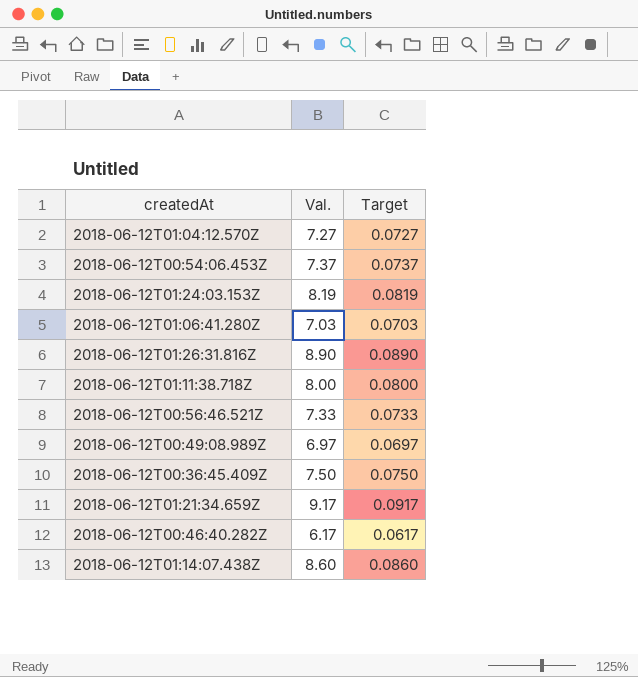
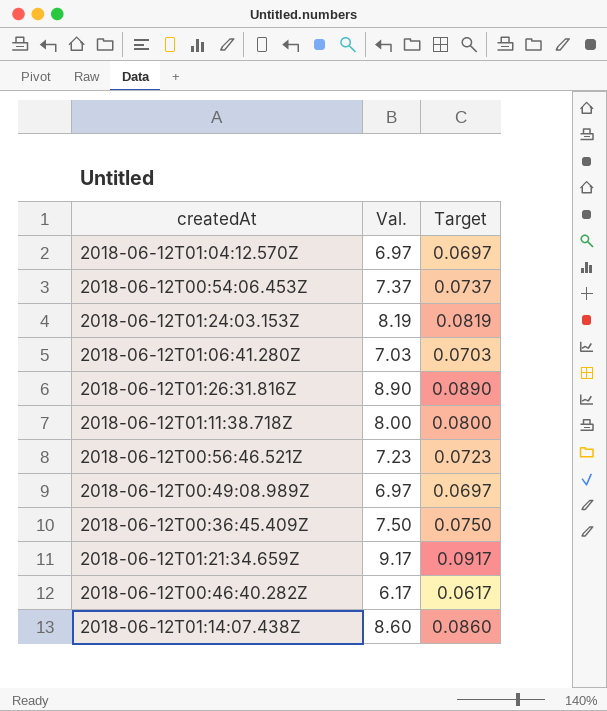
2018-06-12T01:04:12.570Z | Val.: 7.27 -> 6.97
2018-06-12T01:04:12.570Z | Target: 0.0727 -> 0.0697
2018-06-12T00:56:46.521Z | Val.: 7.33 -> 7.23
2018-06-12T00:56:46.521Z | Target: 0.0733 -> 0.0723

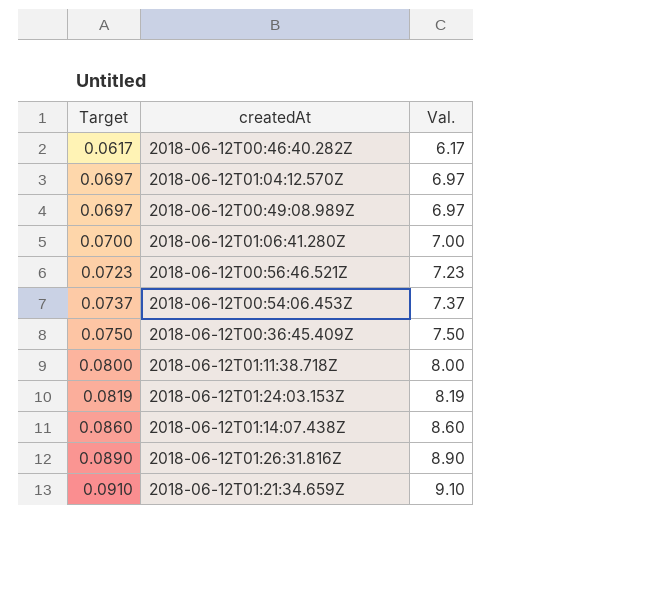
row order: none -> Target ascending
column Target | position: 3 -> 1
2018-06-12T01:06:41.280Z | Target: 0.0703 -> 0.0700
2018-06-12T01:06:41.280Z | Val.: 7.03 -> 7.00
2018-06-12T01:21:34.659Z | Target: 0.0917 -> 0.0910
2018-06-12T01:21:34.659Z | Val.: 9.17 -> 9.10

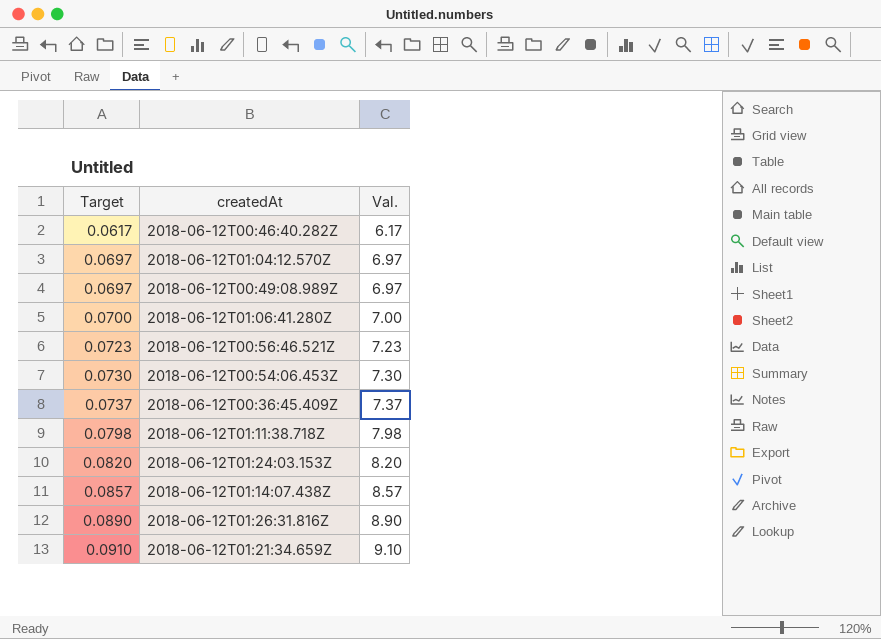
2018-06-12T00:54:06.453Z | Target: 0.0737 -> 0.0730
2018-06-12T00:54:06.453Z | Val.: 7.37 -> 7.30
2018-06-12T00:36:45.409Z | Target: 0.0750 -> 0.0737
2018-06-12T00:36:45.409Z | Val.: 7.50 -> 7.37
2018-06-12T01:11:38.718Z | Target: 0.0800 -> 0.0798
2018-06-12T01:11:38.718Z | Val.: 8.00 -> 7.98
2018-06-12T01:24:03.153Z | Target: 0.0819 -> 0.0820
2018-06-12T01:24:03.153Z | Val.: 8.19 -> 8.20
2018-06-12T01:14:07.438Z | Target: 0.0860 -> 0.0857
2018-06-12T01:14:07.438Z | Val.: 8.60 -> 8.57

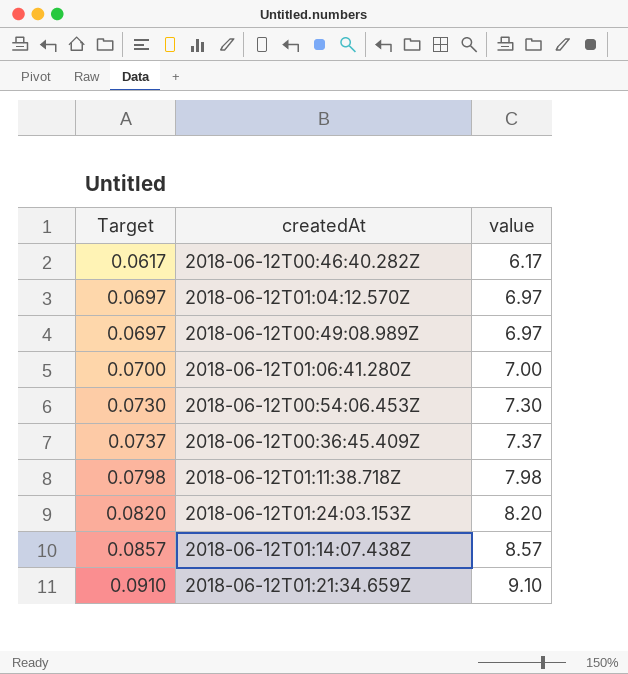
column name: Val. -> value
row 2018-06-12T00:56:46.521Z: 0.0723 | 7.23 -> none
row 2018-06-12T01:26:31.816Z: 0.0890 | 8.90 -> none

